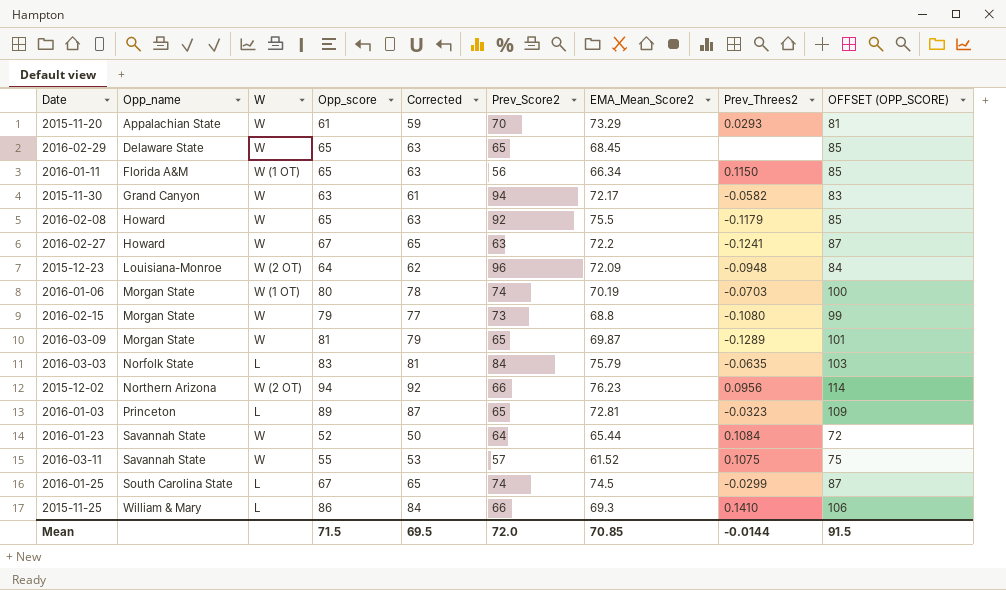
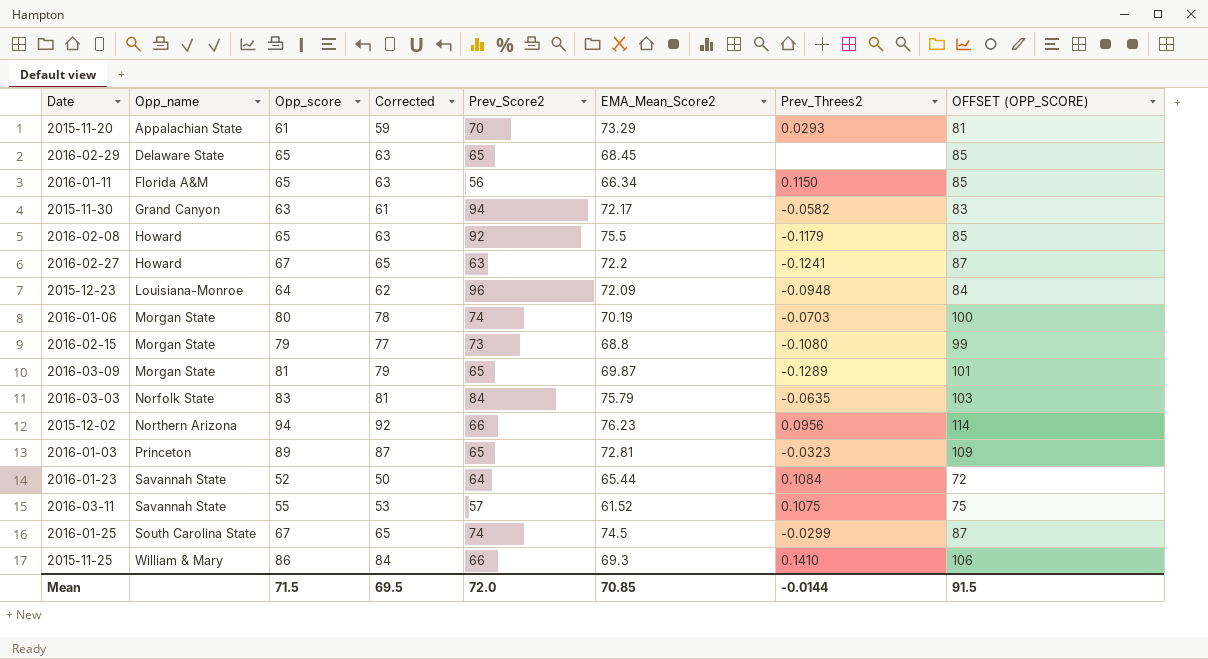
column W | position: 3 -> none

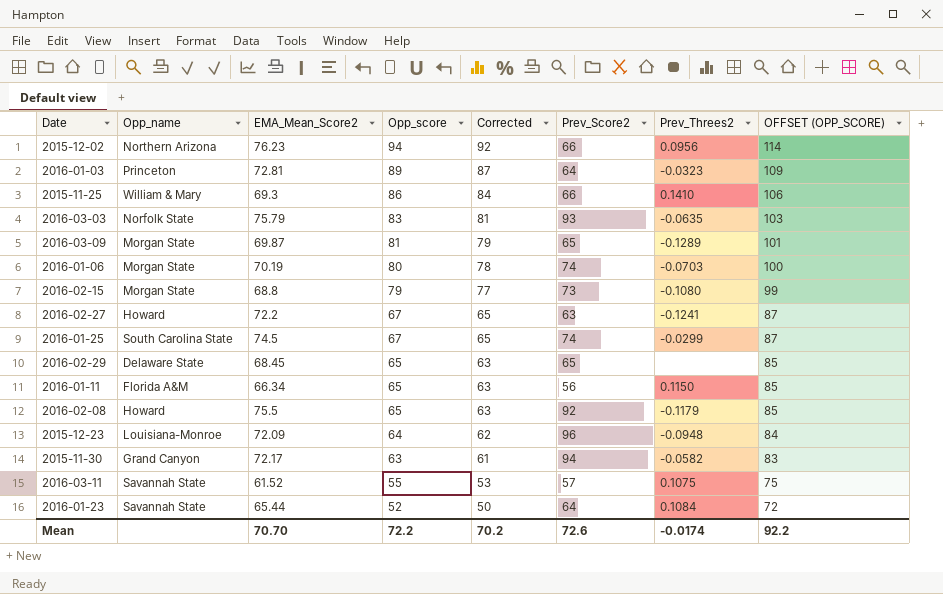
row order: Opp_name ascending -> Opp_score descending
column EMA_Mean_Score2 | position: 6 -> 3
row 2015-11-20: Appalachian State | 61 | 59 | 70 | 73.29 | 0.0293 | 81 -> none
2016-01-03 | Prev_Score2: 65 -> 64
2016-03-03 | Prev_Score2: 84 -> 93
Mean | EMA_Mean_Score2: 70.85 -> 70.70
Mean | Opp_score: 71.5 -> 72.2
Mean | Corrected: 69.5 -> 70.2
Mean | Prev_Score2: 72.0 -> 72.6
Mean | Prev_Threes2: -0.0144 -> -0.0174
Mean | OFFSET (OPP_SCORE): 91.5 -> 92.2

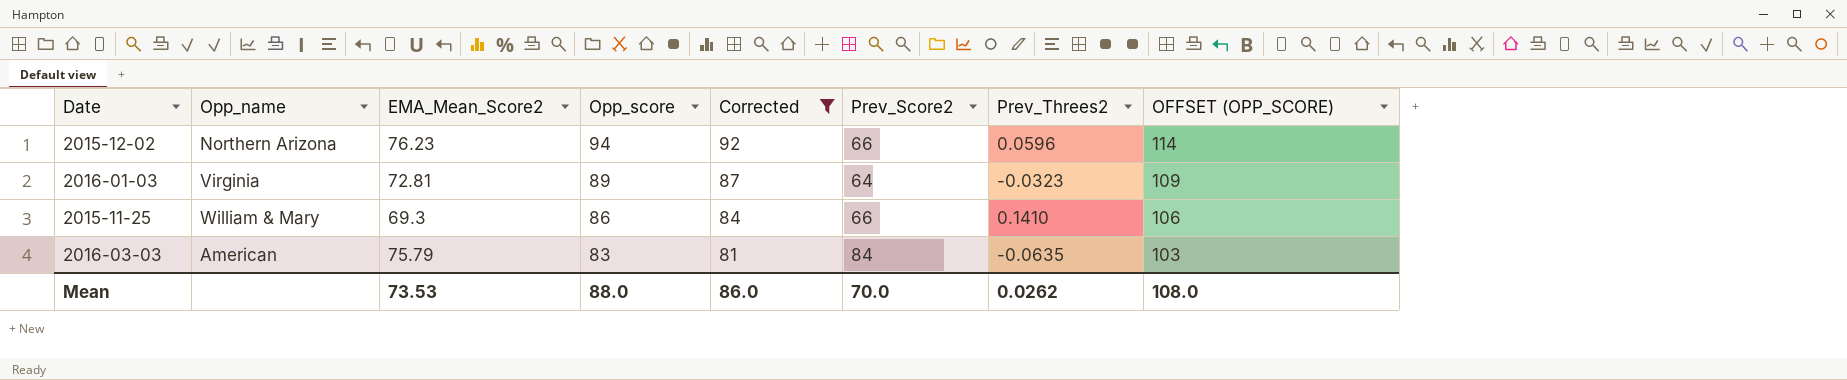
filter: none -> Corrected >= 81
2015-12-02 | Prev_Threes2: 0.0956 -> 0.0596
2016-01-03 | Opp_name: Princeton -> Virginia
2016-03-03 | Opp_name: Norfolk State -> American
2016-03-03 | Prev_Score2: 93 -> 84
Mean | EMA_Mean_Score2: 70.70 -> 73.53
Mean | Opp_score: 72.2 -> 88.0
Mean | Corrected: 70.2 -> 86.0
Mean | Prev_Score2: 72.6 -> 70.0
Mean | Prev_Threes2: -0.0174 -> 0.0262
Mean | OFFSET (OPP_SCORE): 92.2 -> 108.0

